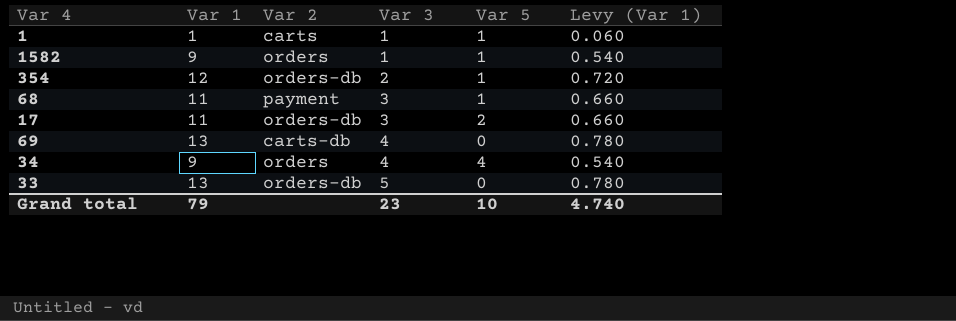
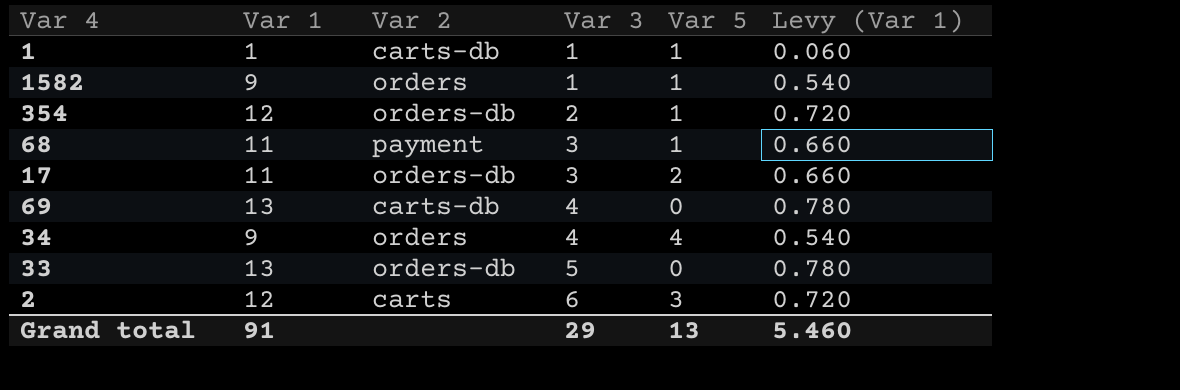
1 | Var 2: carts -> carts-db
row 2: none -> 12 | carts | 6 | 3 | 0.720
Grand total | Var 1: 79 -> 91
Grand total | Var 3: 23 -> 29
Grand total | Var 5: 10 -> 13
Grand total | Levy (Var 1): 4.740 -> 5.460

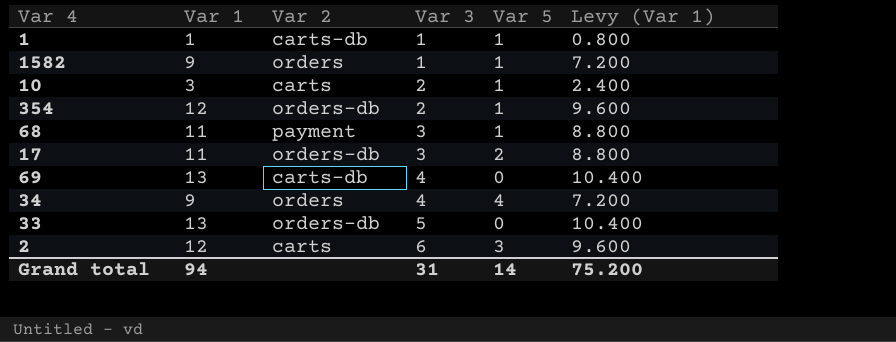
column Levy (Var 1) | formula: [Var 1] * 0.06 -> [Var 1] * 0.8
row 10: none -> 3 | carts | 2 | 1 | 2.400
Grand total | Var 1: 91 -> 94
Grand total | Var 3: 29 -> 31
Grand total | Var 5: 13 -> 14
Grand total | Levy (Var 1): 5.460 -> 75.200

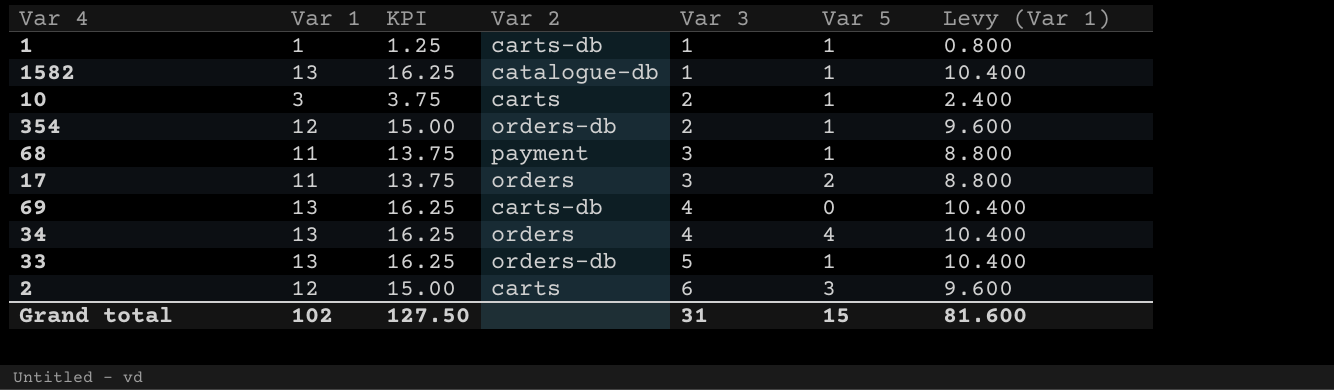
column KPI | formula: none -> [Var 1] * 1.25
1582 | Var 1: 9 -> 13
1582 | Var 2: orders -> catalogue-db
1582 | Levy (Var 1): 7.200 -> 10.400
17 | Var 2: orders-db -> orders
34 | Var 1: 9 -> 13
34 | Levy (Var 1): 7.200 -> 10.400
33 | Var 5: 0 -> 1
Grand total | Var 1: 94 -> 102
Grand total | Var 5: 14 -> 15
Grand total | Levy (Var 1): 75.200 -> 81.600

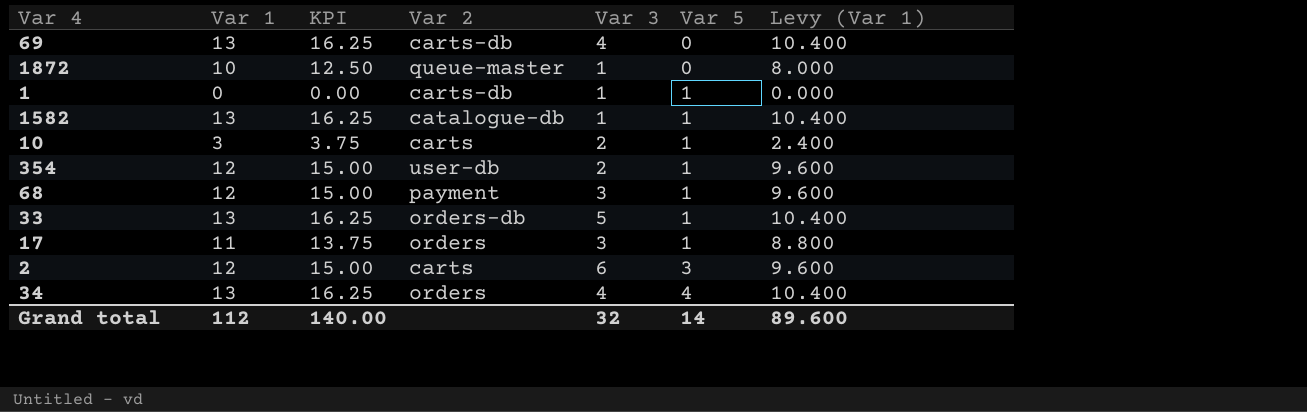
row order: Var 3 ascending -> Var 5 ascending
row 1872: none -> 10 | 12.50 | queue-master | 1 | 0 | 8.000
1 | Var 1: 1 -> 0
1 | KPI: 1.25 -> 0.00
1 | Levy (Var 1): 0.800 -> 0.000
354 | Var 2: orders-db -> user-db
68 | Var 1: 11 -> 12
68 | KPI: 13.75 -> 15.00
68 | Levy (Var 1): 8.800 -> 9.600
17 | Var 5: 2 -> 1
Grand total | Var 1: 102 -> 112
Grand total | KPI: 127.50 -> 140.00
Grand total | Var 3: 31 -> 32
Grand total | Var 5: 15 -> 14
Grand total | Levy (Var 1): 81.600 -> 89.600

